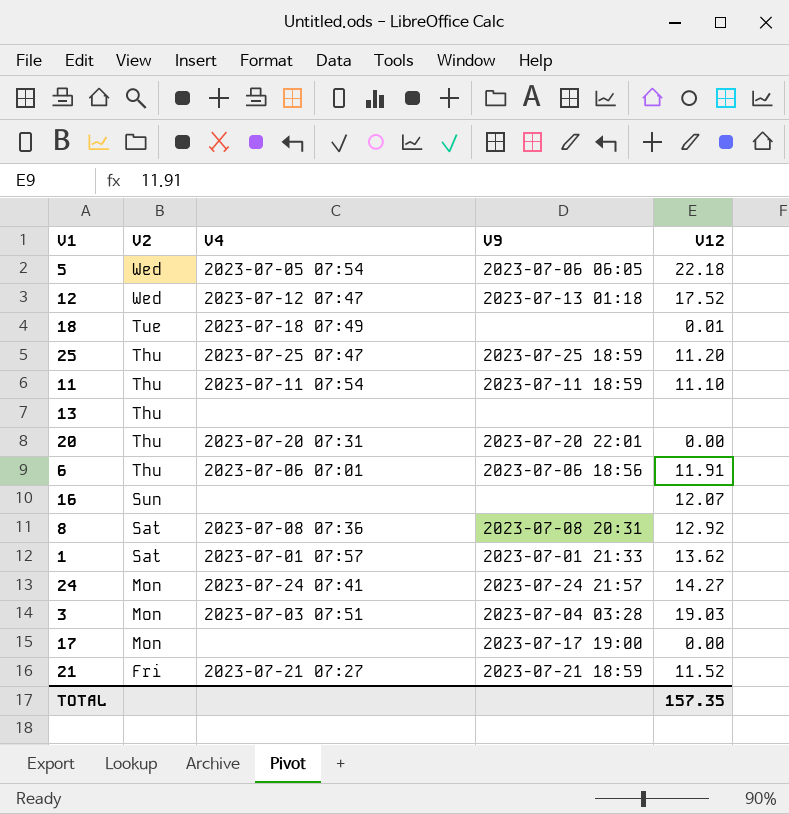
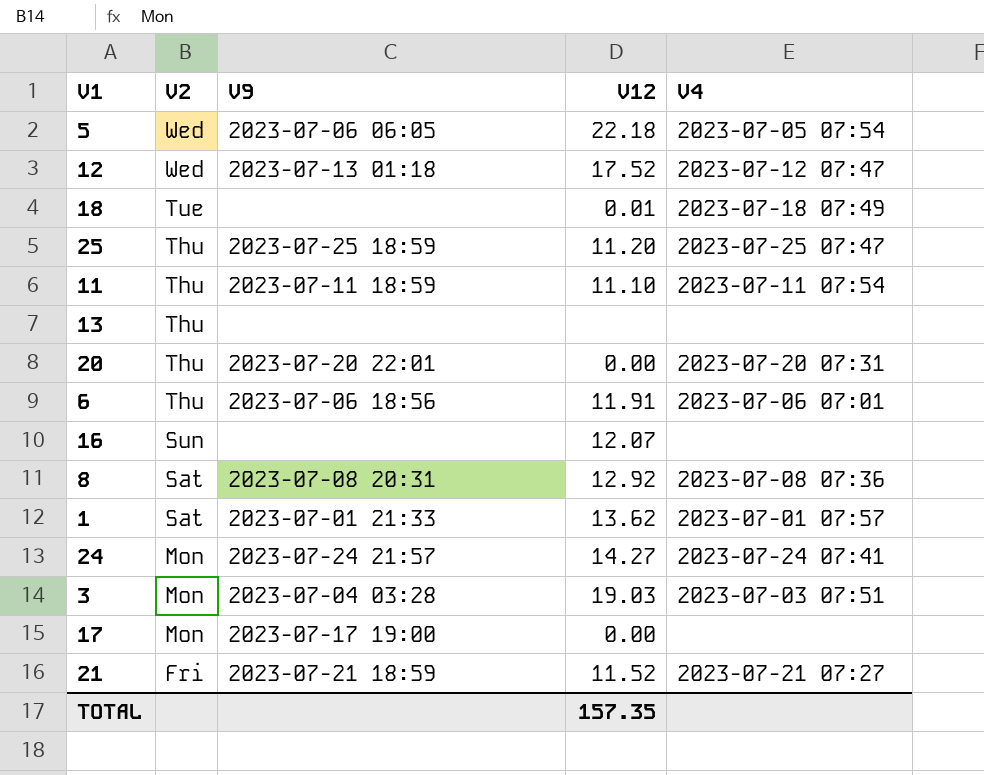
column V4 | position: 3 -> 5

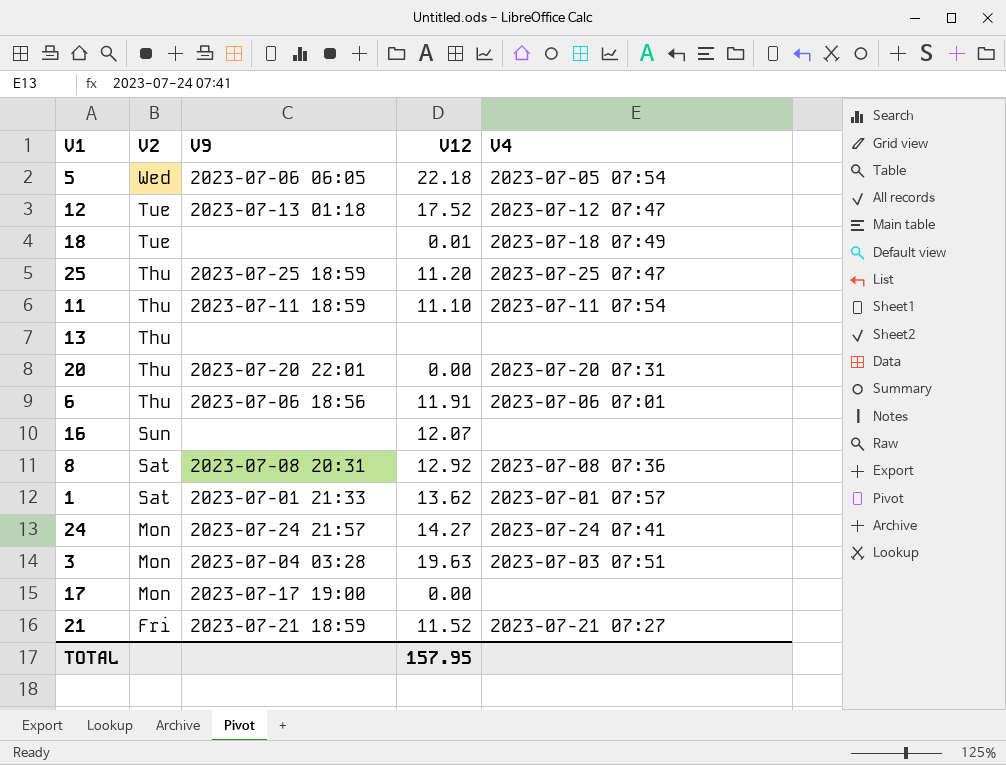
12 | V2: Wed -> Tue
3 | V12: 19.03 -> 19.63
TOTAL | V12: 157.35 -> 157.95

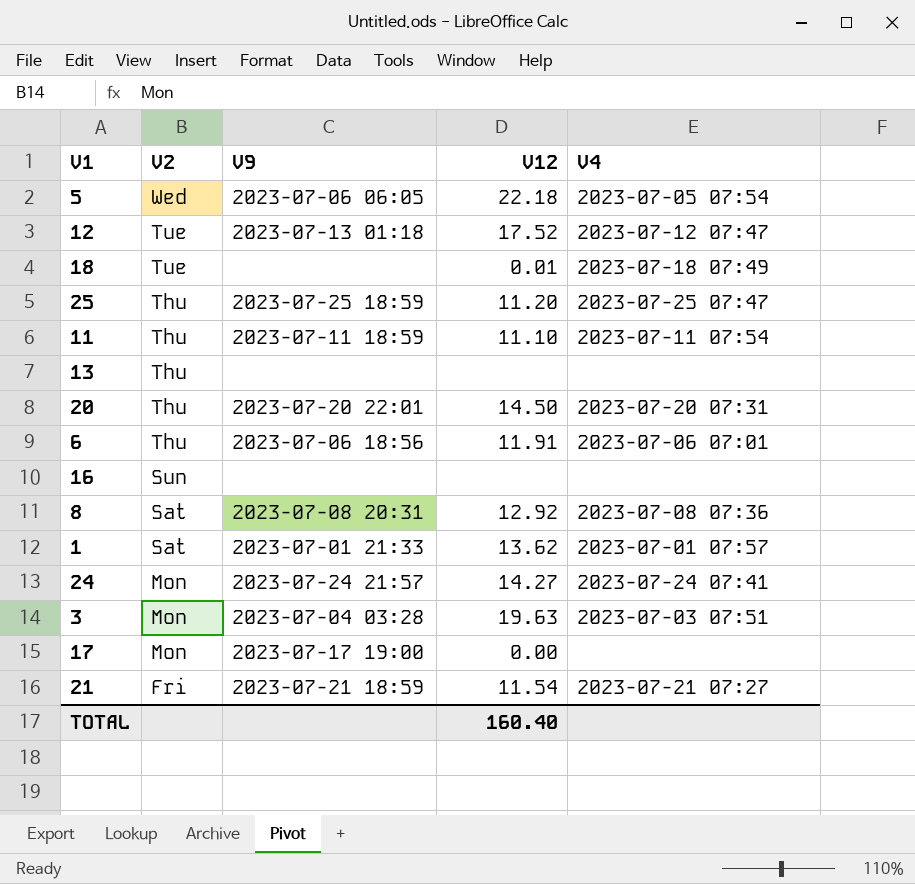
20 | V12: 0.00 -> 14.50
16 | V12: 12.07 -> none
21 | V12: 11.52 -> 11.54
TOTAL | V12: 157.95 -> 160.40

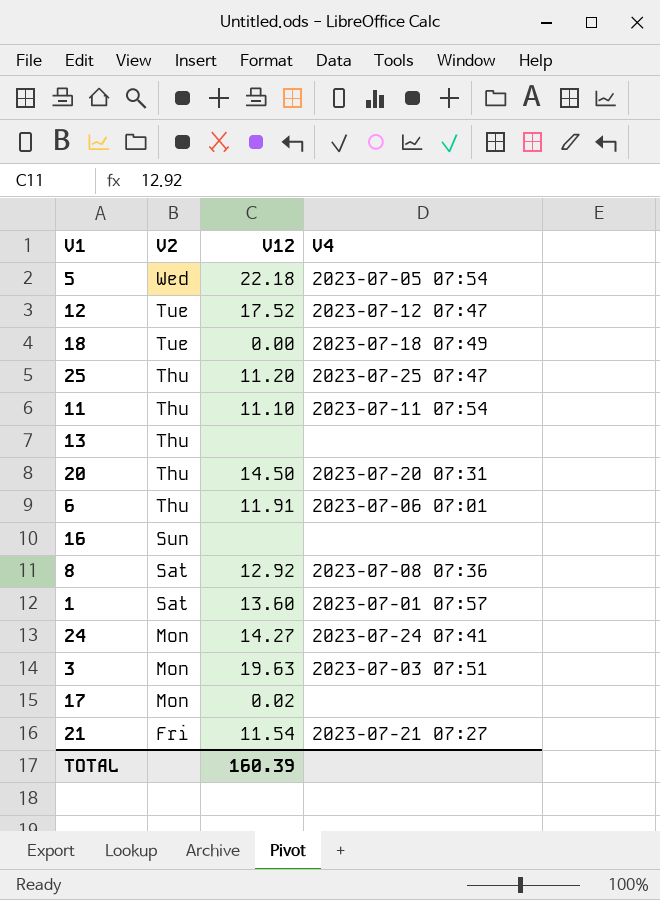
column V9 | position: 3 -> none
18 | V12: 0.01 -> 0.00
1 | V12: 13.62 -> 13.60
17 | V12: 0.00 -> 0.02
TOTAL | V12: 160.40 -> 160.39

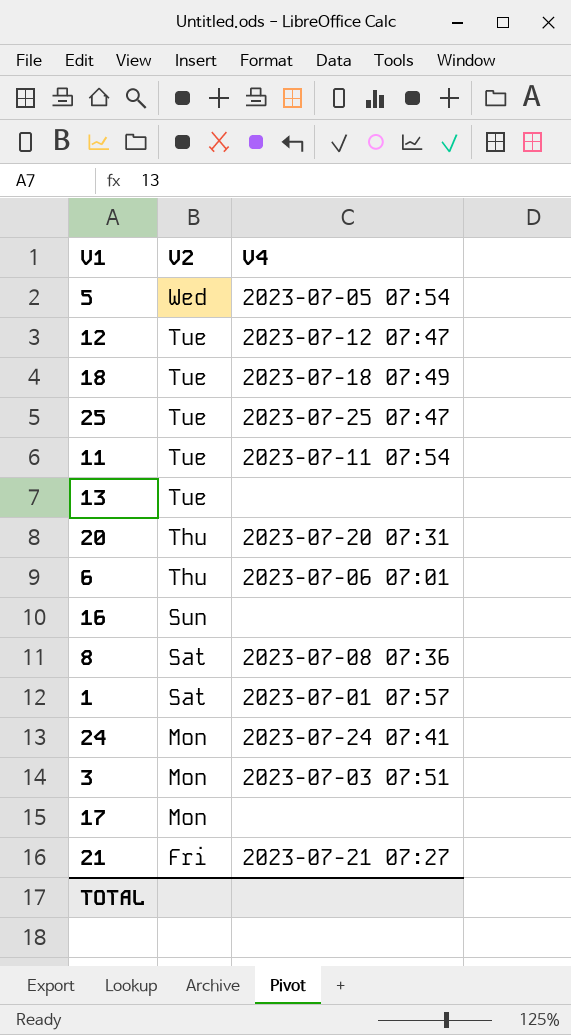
column V12 | position: 3 -> none
25 | V2: Thu -> Tue
11 | V2: Thu -> Tue
13 | V2: Thu -> Tue

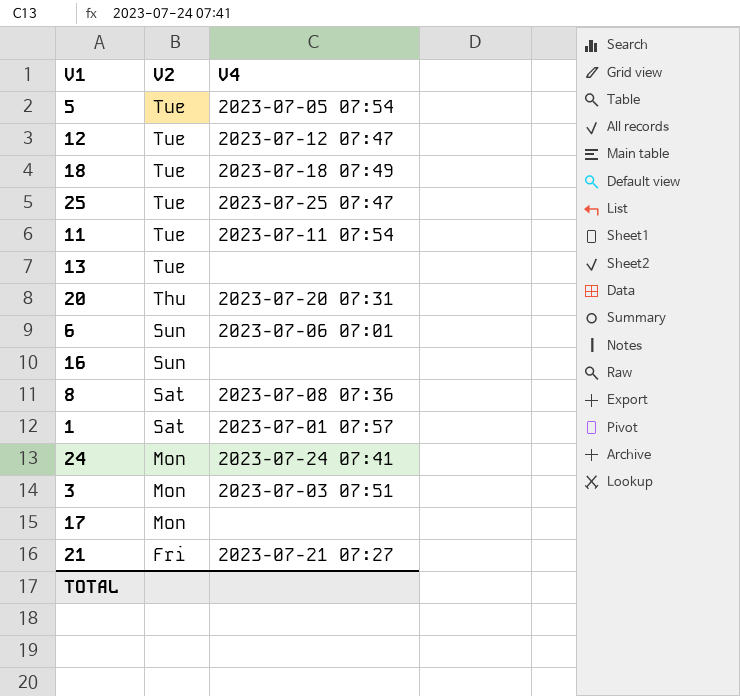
5 | V2: Wed -> Tue
6 | V2: Thu -> Sun

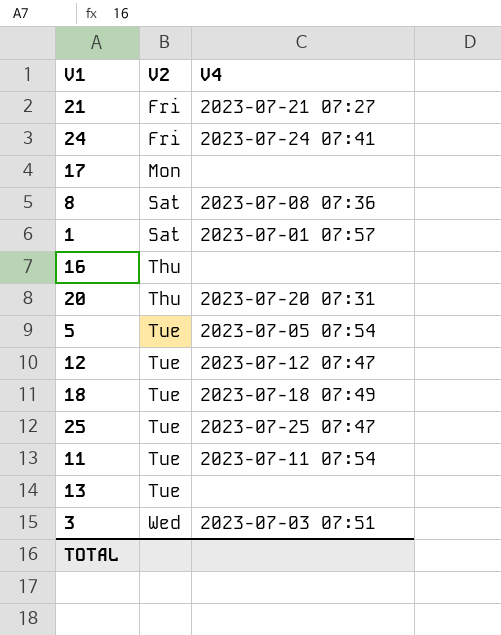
row order: V2 descending -> V2 ascending
row 6: Sun | 2023-07-06 07:01 -> none
24 | V2: Mon -> Fri
16 | V2: Sun -> Thu
3 | V2: Mon -> Wed

